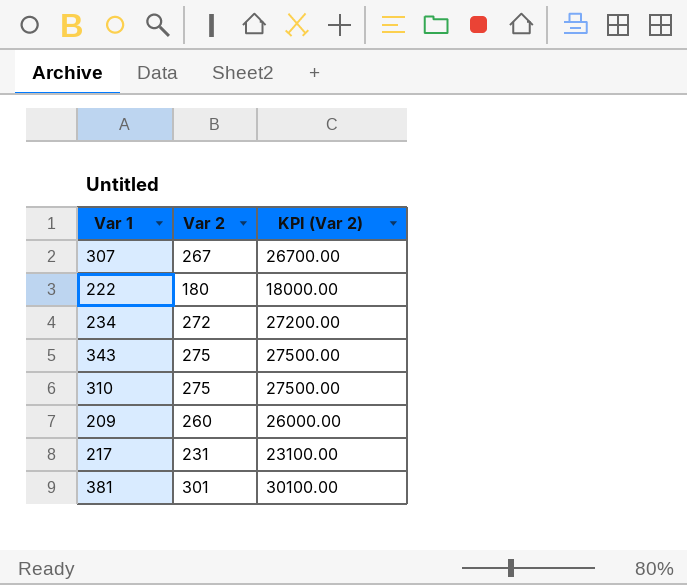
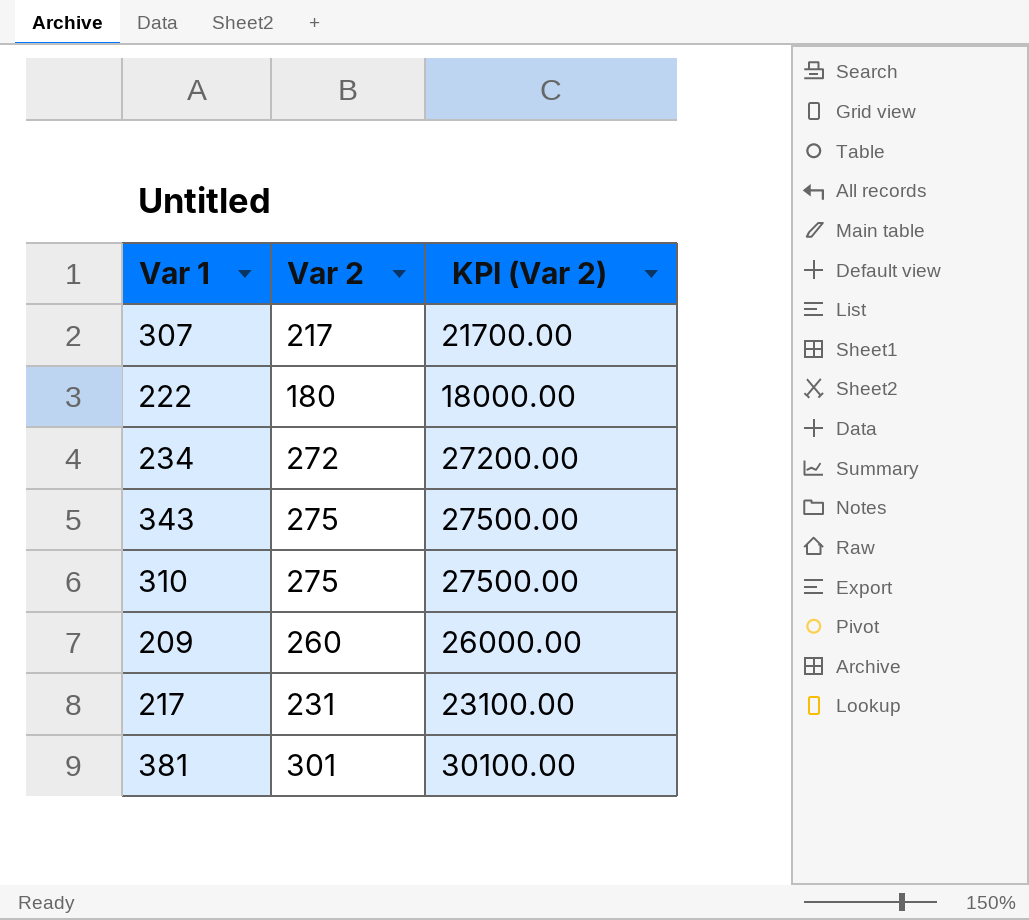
307 | Var 2: 267 -> 217
307 | KPI (Var 2): 26700.00 -> 21700.00

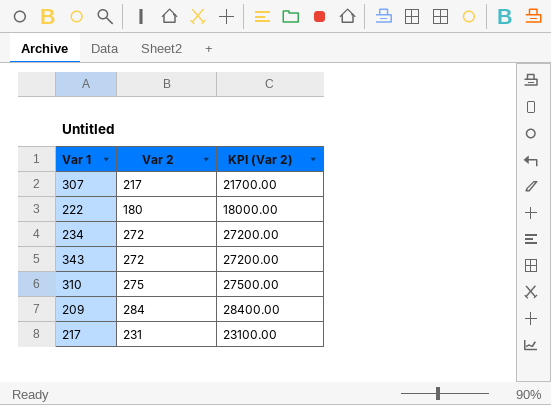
row 381: 301 | 30100.00 -> none
343 | Var 2: 275 -> 272
343 | KPI (Var 2): 27500.00 -> 27200.00
209 | Var 2: 260 -> 284
209 | KPI (Var 2): 26000.00 -> 28400.00

